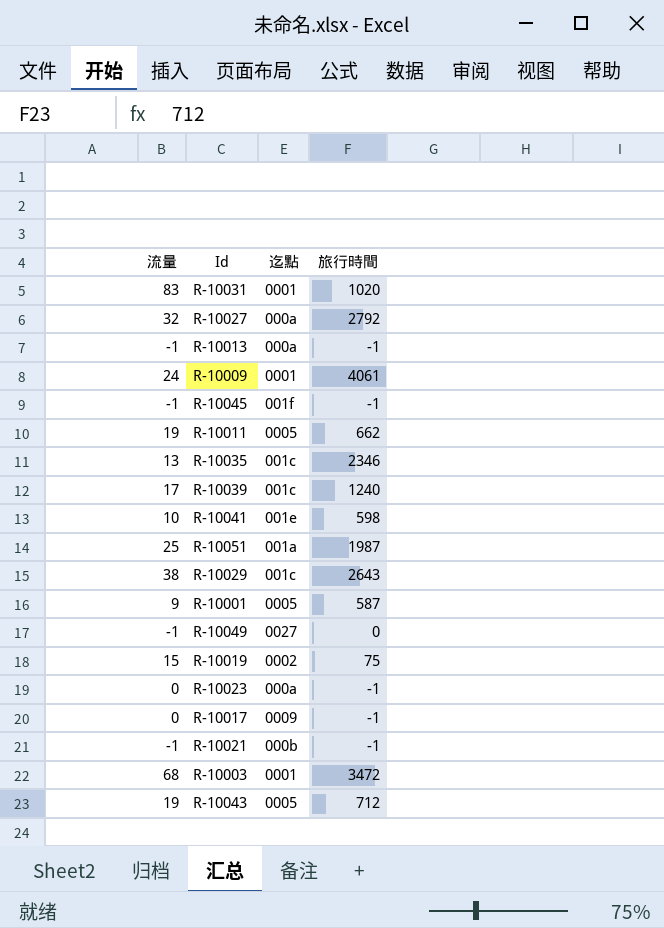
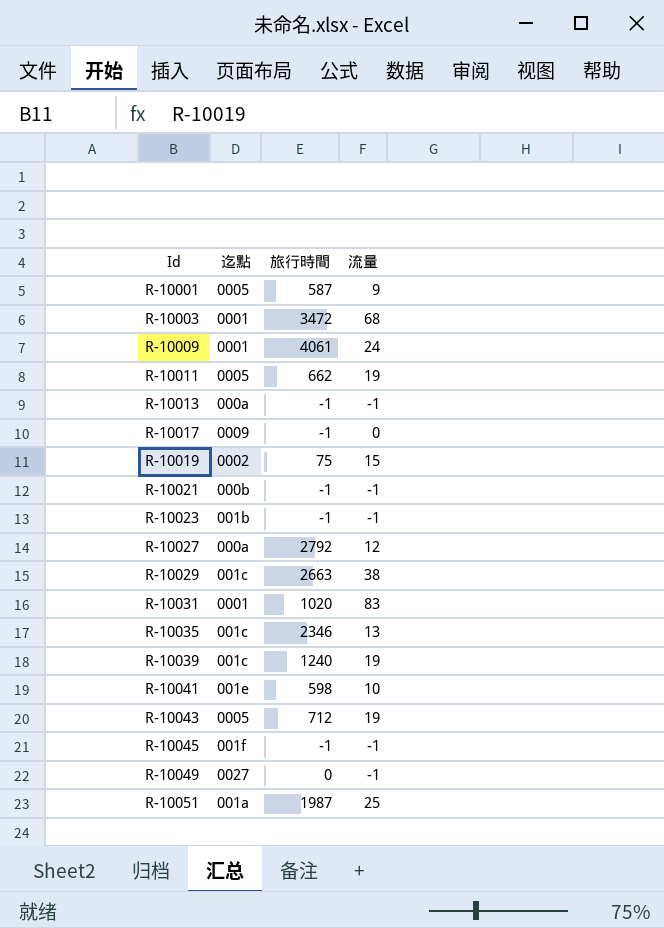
row order: none -> Id ascending
column 流量 | position: 1 -> 4
R-10023 | 迄點: 000a -> 001b
R-10023 | 流量: 0 -> -1
R-10027 | 流量: 32 -> 12
R-10029 | 旅行時間: 2643 -> 2663
R-10039 | 流量: 17 -> 19

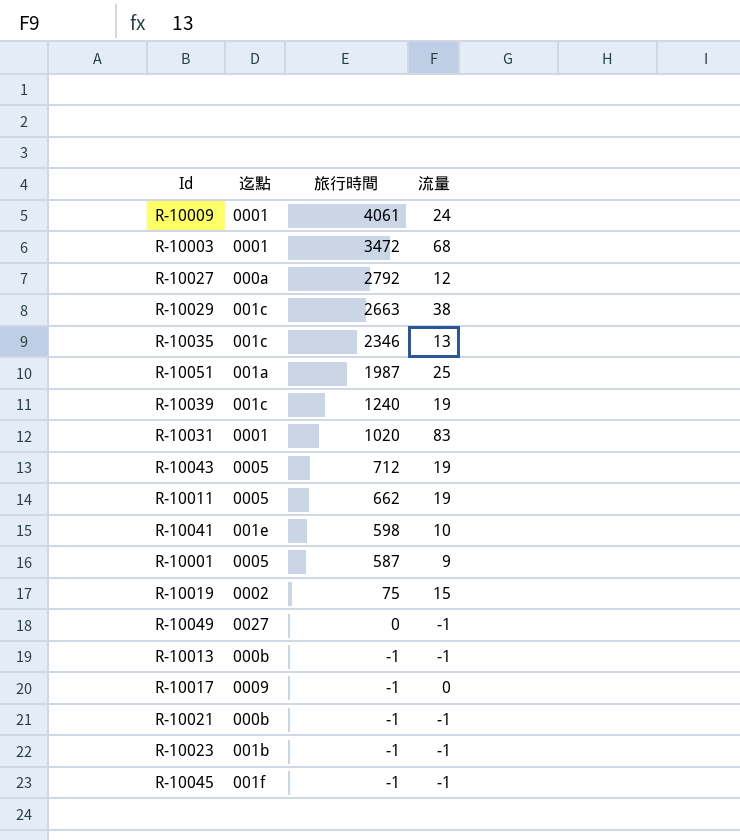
row order: Id ascending -> 旅行時間 descending
R-10013 | 迄點: 000a -> 000b

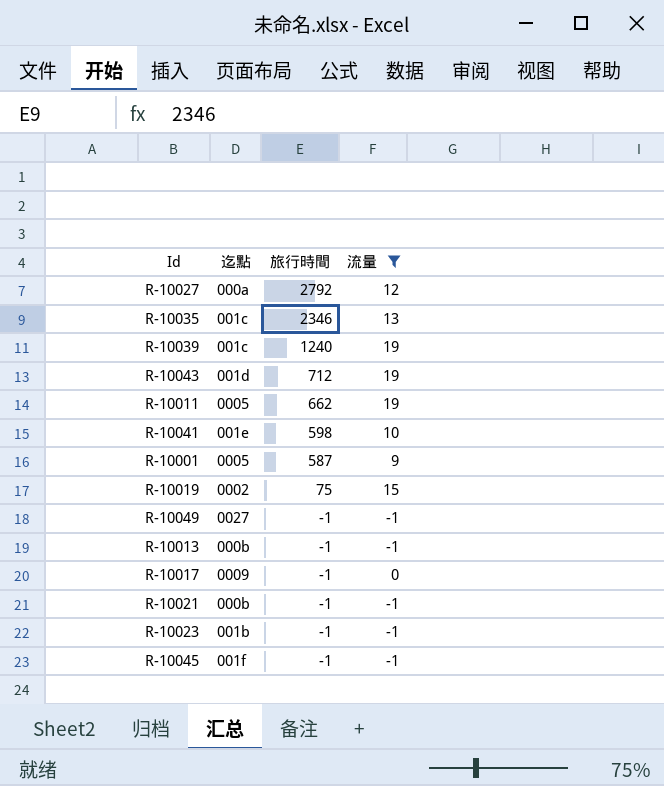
filter: none -> 流量 <= 19
R-10043 | 迄點: 0005 -> 001d
R-10049 | 旅行時間: 0 -> -1

